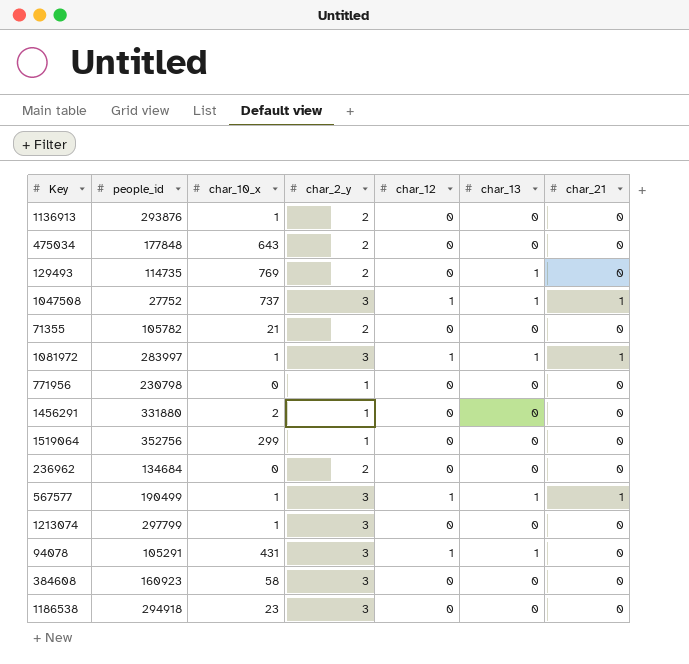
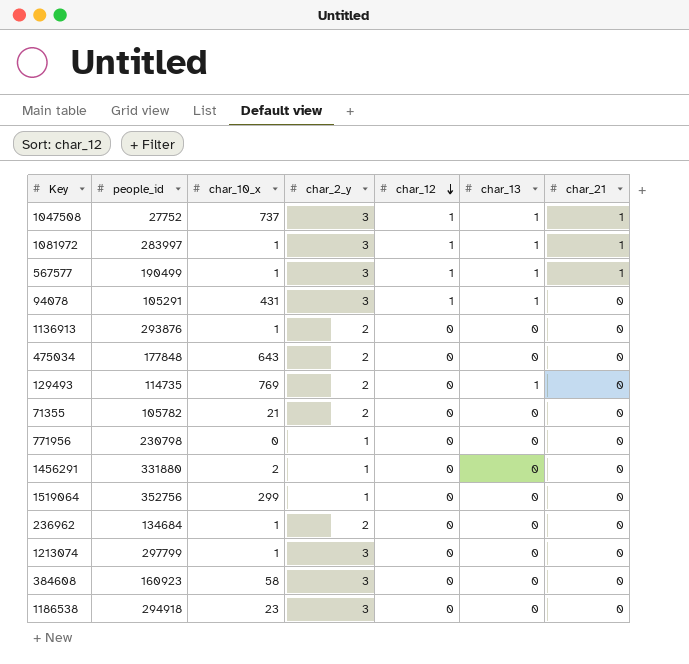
row order: none -> char_12 descending
236962 | char_10_x: 0 -> 1

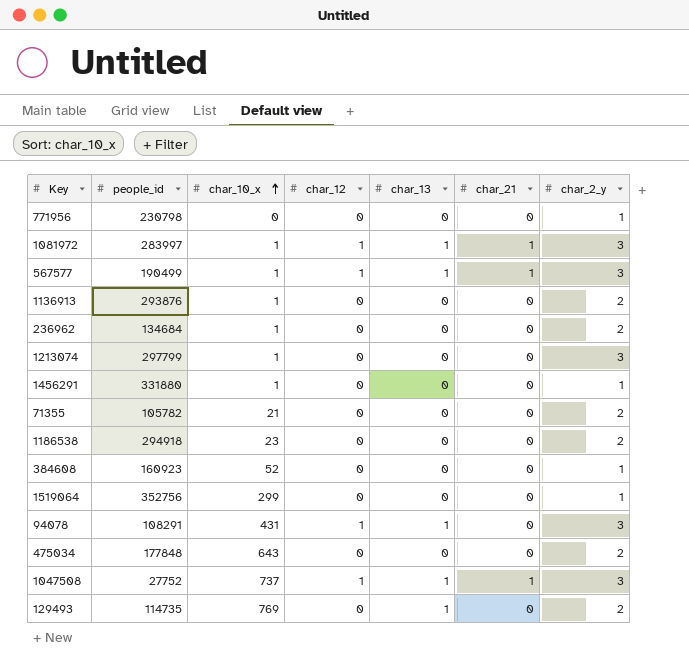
row order: char_12 descending -> char_10_x ascending
column char_2_y | position: 4 -> 7
1456291 | char_10_x: 2 -> 1
1186538 | char_2_y: 3 -> 2
384608 | char_10_x: 58 -> 52
384608 | char_2_y: 3 -> 1
94078 | people_id: 105291 -> 108291

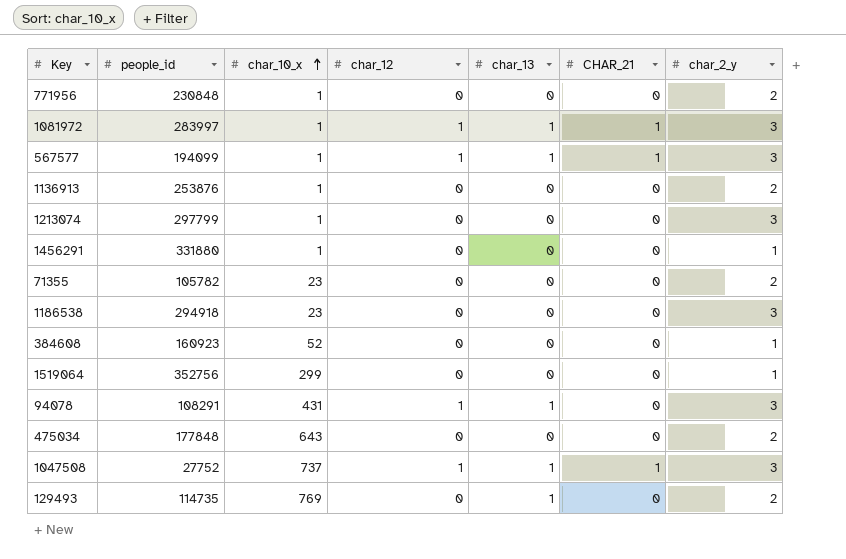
column name: char_21 -> CHAR_21
row 236962: 134684 | 1 | 0 | 0 | 0 | 2 -> none
771956 | people_id: 230798 -> 230848
771956 | char_10_x: 0 -> 1
771956 | char_2_y: 1 -> 2
567577 | people_id: 190499 -> 194099
1136913 | people_id: 293876 -> 253876
71355 | char_10_x: 21 -> 23
1186538 | char_2_y: 2 -> 3

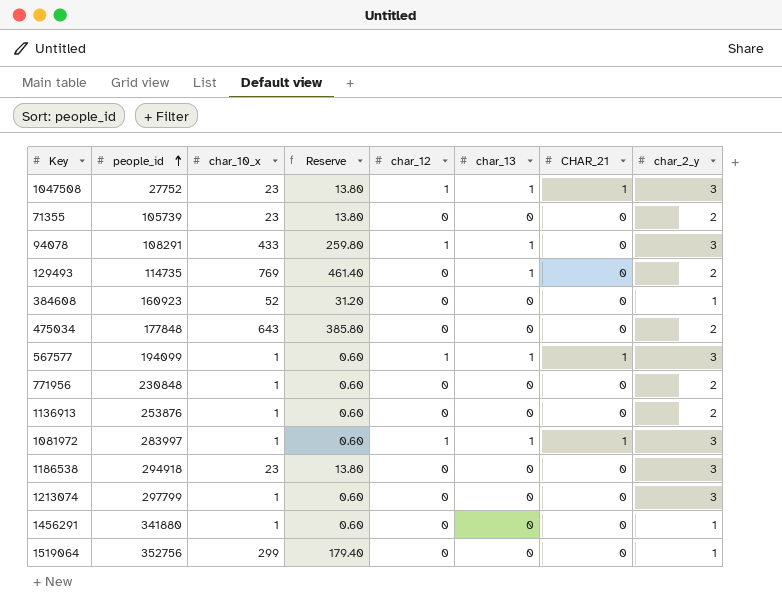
row order: char_10_x ascending -> people_id ascending
column Reserve | formula: none -> [char_10_x] * 0.6
1047508 | char_10_x: 737 -> 23
71355 | people_id: 105782 -> 105739
94078 | char_10_x: 431 -> 433
1456291 | people_id: 331880 -> 341880

